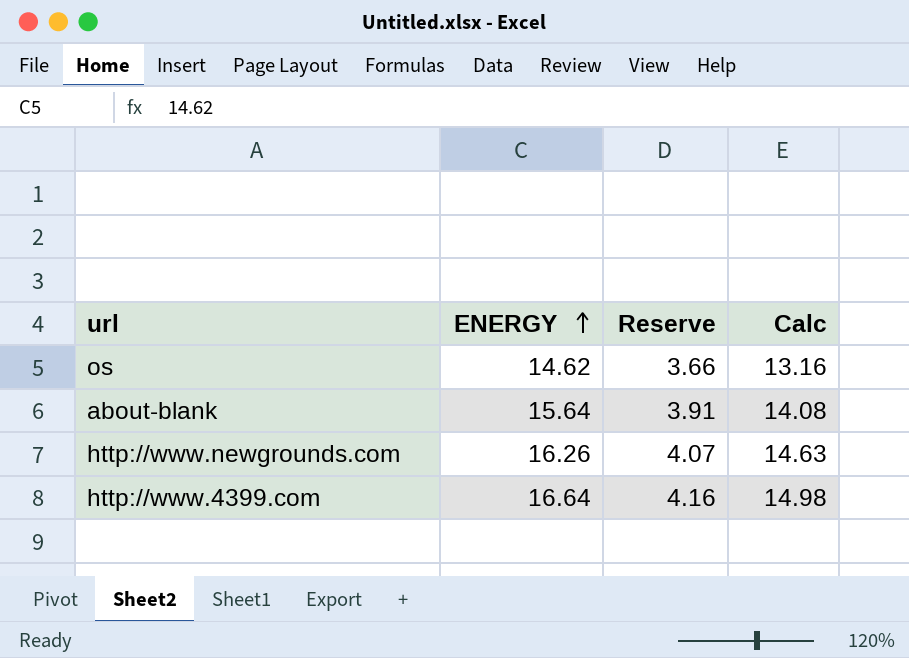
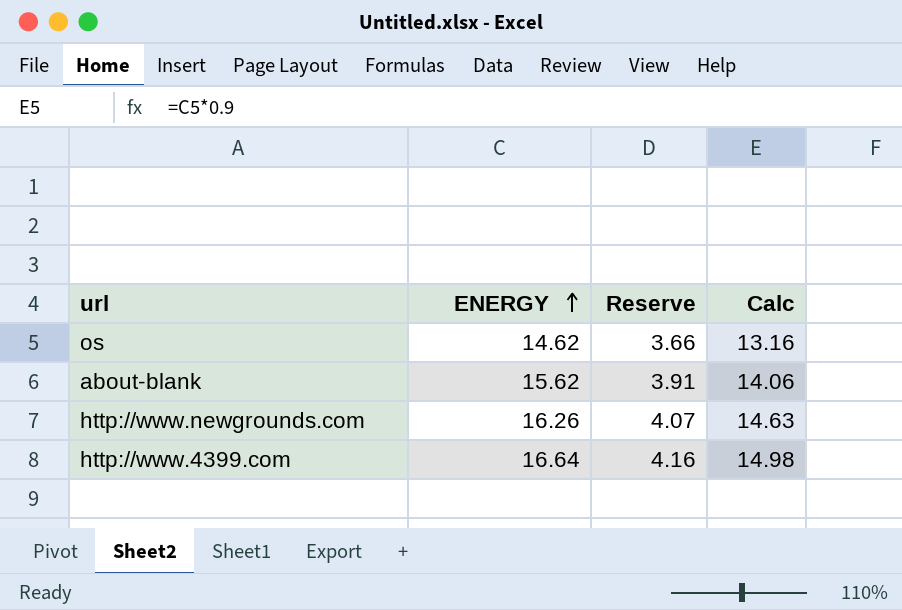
about-blank | ENERGY: 15.64 -> 15.62
about-blank | Calc: 14.08 -> 14.06

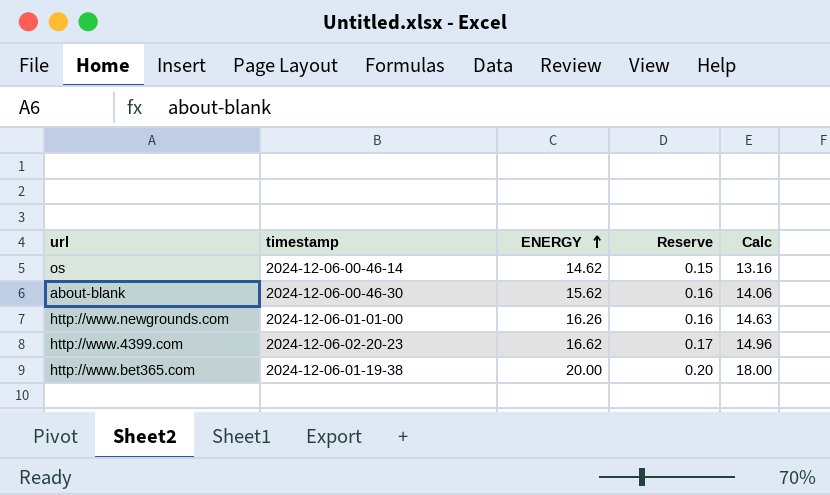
column timestamp | position: none -> 2
column Reserve | formula: [ENERGY] * 0.25 -> [ENERGY] * 0.01
http://www.4399.com | ENERGY: 16.64 -> 16.62
http://www.4399.com | Calc: 14.98 -> 14.96
row http://www.bet365.com: none -> 2024-12-06-01-19-38 | 20.00 | 0.20 | 18.00

